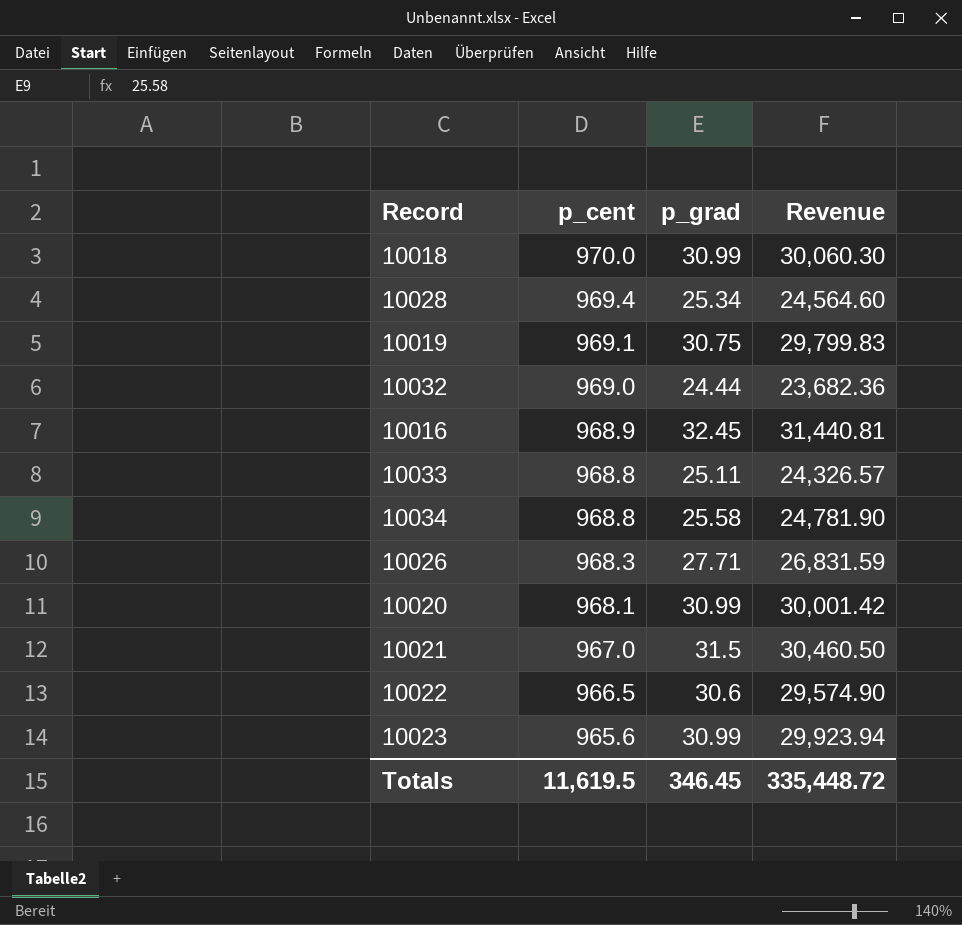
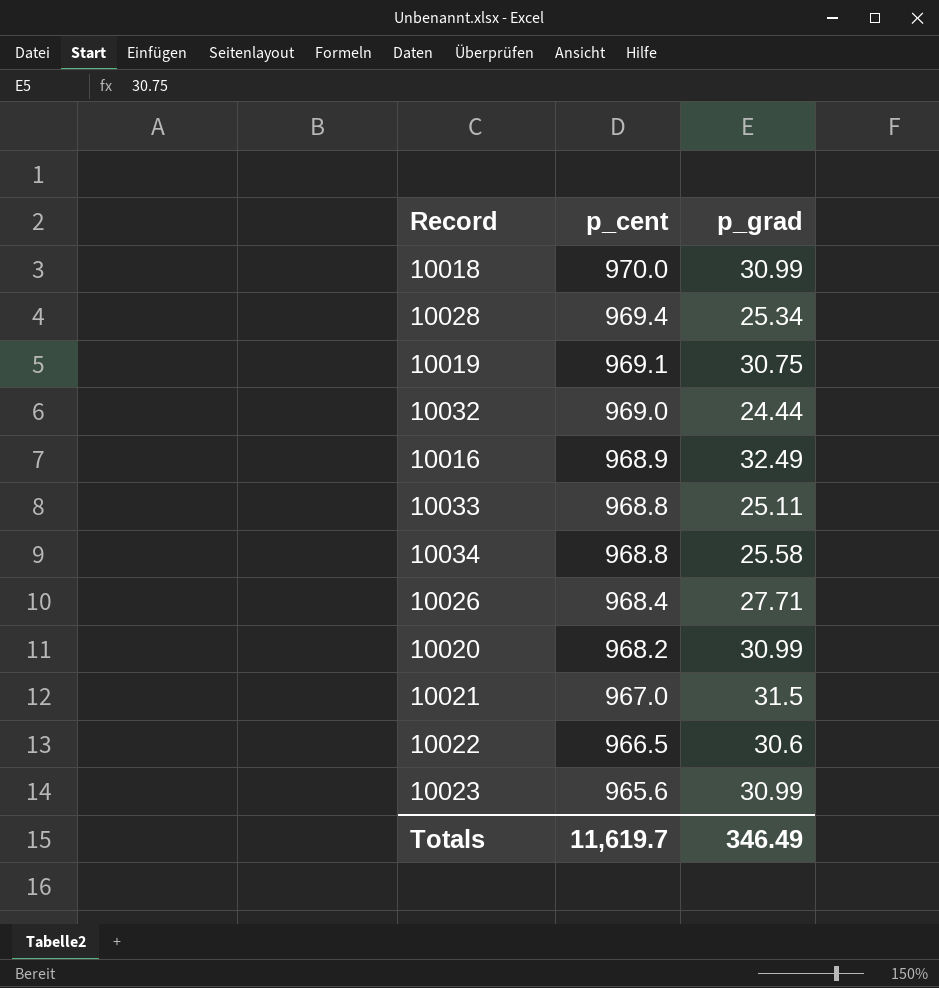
column Revenue | formula: [p_cent] * [p_grad] -> none
10016 | p_grad: 32.45 -> 32.49
10026 | p_cent: 968.3 -> 968.4
10020 | p_cent: 968.1 -> 968.2
Totals | p_cent: 11,619.5 -> 11,619.7
Totals | p_grad: 346.45 -> 346.49

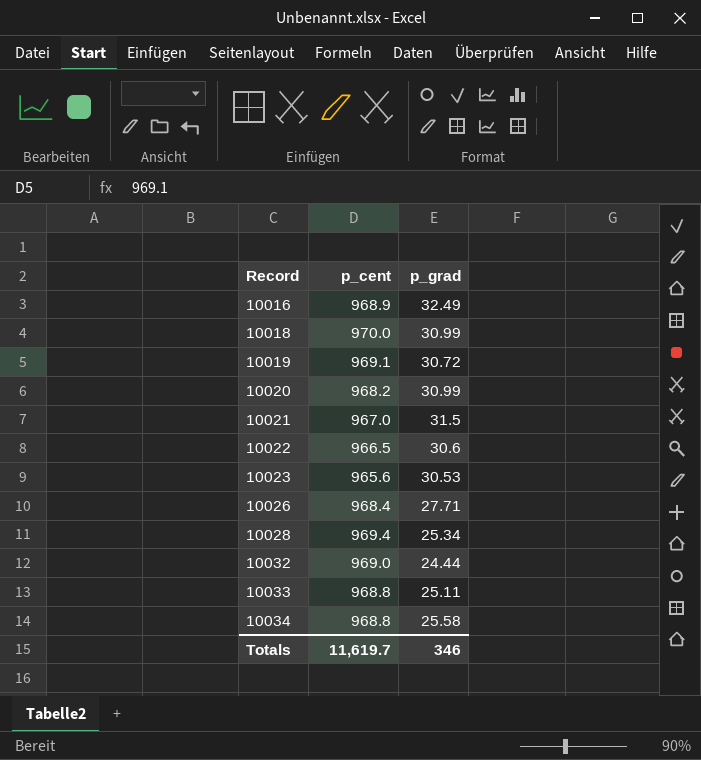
row order: p_cent descending -> Record ascending
10019 | p_grad: 30.75 -> 30.72
10023 | p_grad: 30.99 -> 30.53
Totals | p_grad: 346.49 -> 346

